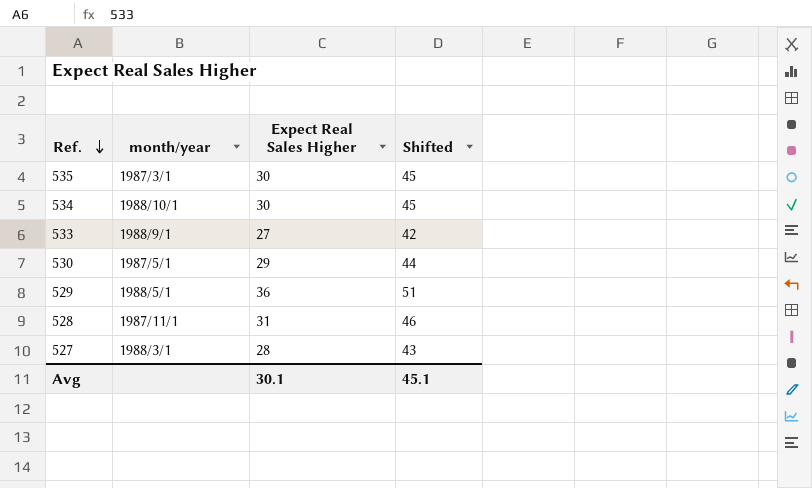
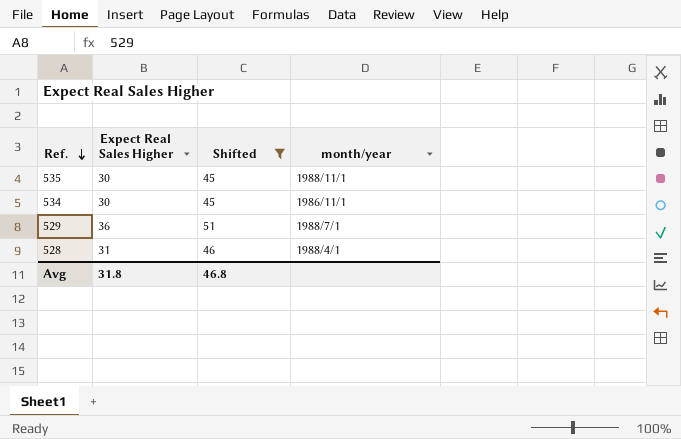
filter: none -> Shifted >= 45
column month/year | position: 2 -> 4
535 | month/year: 1987/3/1 -> 1988/11/1
534 | month/year: 1988/10/1 -> 1986/11/1
529 | month/year: 1988/5/1 -> 1988/7/1
528 | month/year: 1987/11/1 -> 1988/4/1
Avg | Expect Real Sales Higher: 30.1 -> 31.8
Avg | Shifted: 45.1 -> 46.8

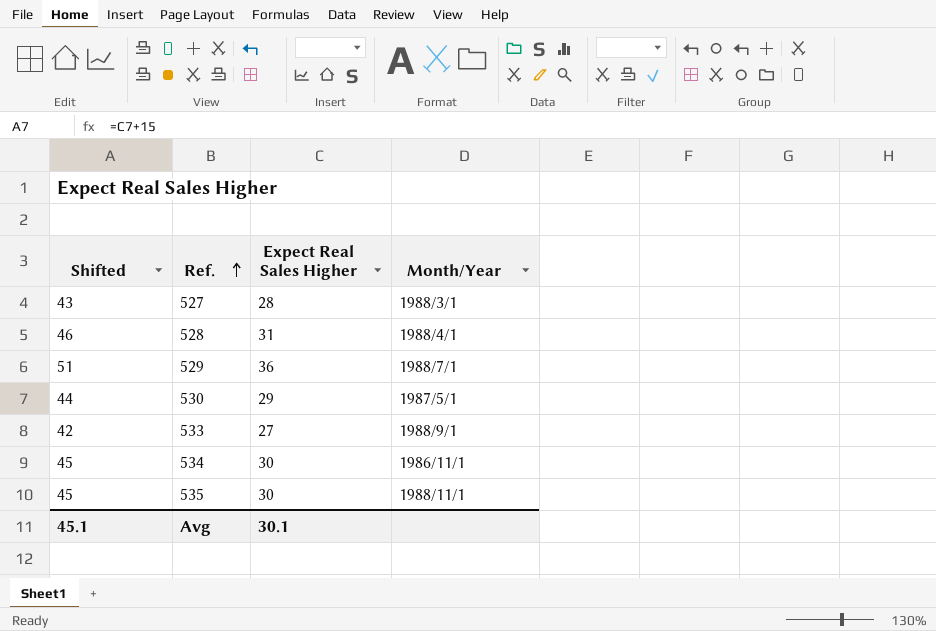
filter: Shifted >= 45 -> none
row order: Ref. descending -> Ref. ascending
column Shifted | position: 3 -> 1
column name: month/year -> Month/Year
Avg | Shifted: 46.8 -> 45.1
Avg | Expect Real Sales Higher: 31.8 -> 30.1

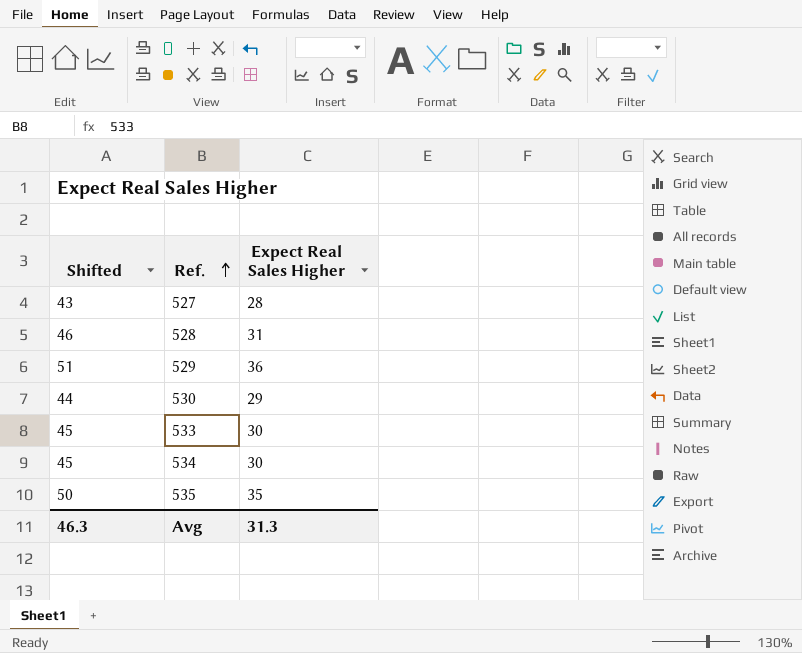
column Month/Year | position: 4 -> none
533 | Shifted: 42 -> 45
533 | Expect Real Sales Higher: 27 -> 30
535 | Shifted: 45 -> 50
535 | Expect Real Sales Higher: 30 -> 35
Avg | Shifted: 45.1 -> 46.3
Avg | Expect Real Sales Higher: 30.1 -> 31.3

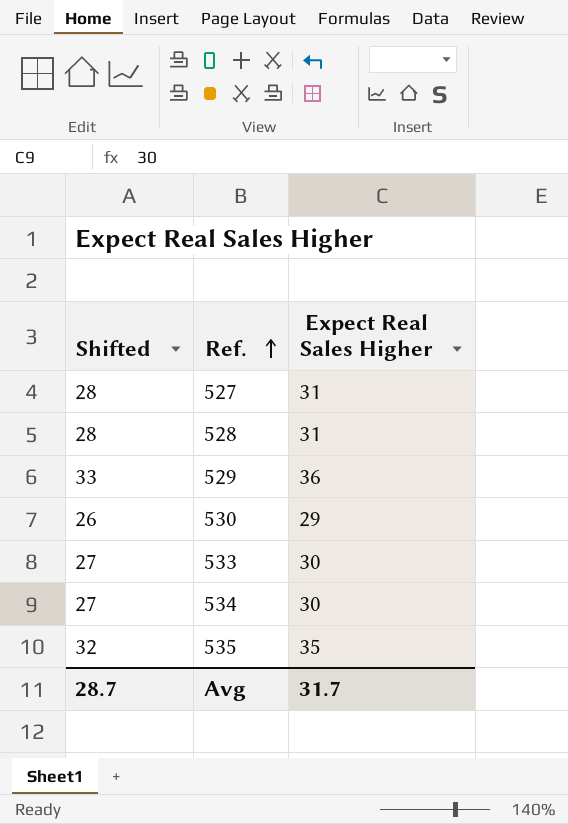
column Shifted | formula: [Expect Real Sales Higher] + 15 -> [Expect Real Sales Higher] - 3
527 | Expect Real Sales Higher: 28 -> 31
Avg | Shifted: 46.3 -> 28.7
Avg | Expect Real Sales Higher: 31.3 -> 31.7

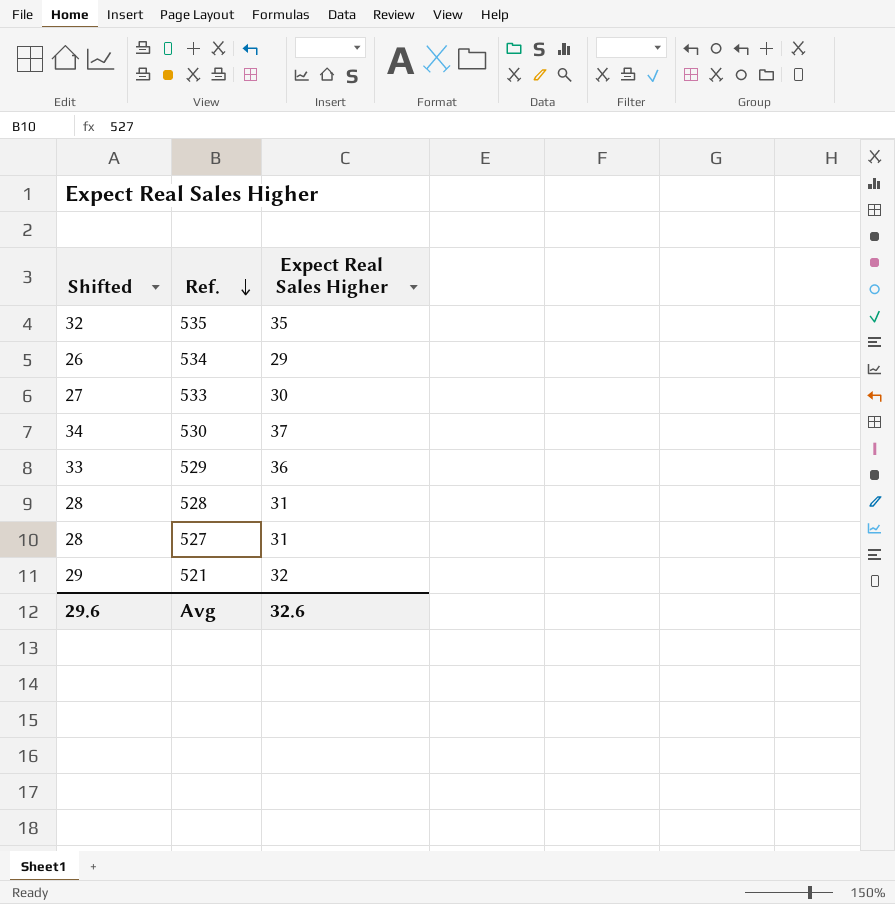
row order: Ref. ascending -> Ref. descending
534 | Shifted: 27 -> 26
534 | Expect Real Sales Higher: 30 -> 29
530 | Shifted: 26 -> 34
530 | Expect Real Sales Higher: 29 -> 37
row 521: none -> 29 | 32
Avg | Shifted: 28.7 -> 29.6
Avg | Expect Real Sales Higher: 31.7 -> 32.6

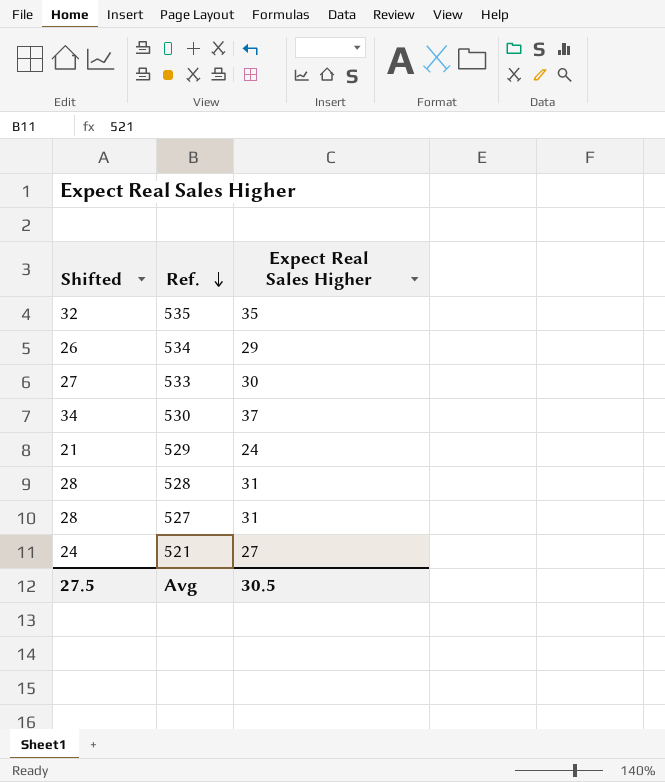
529 | Shifted: 33 -> 21
529 | Expect Real Sales Higher: 36 -> 24
521 | Shifted: 29 -> 24
521 | Expect Real Sales Higher: 32 -> 27
Avg | Shifted: 29.6 -> 27.5
Avg | Expect Real Sales Higher: 32.6 -> 30.5

